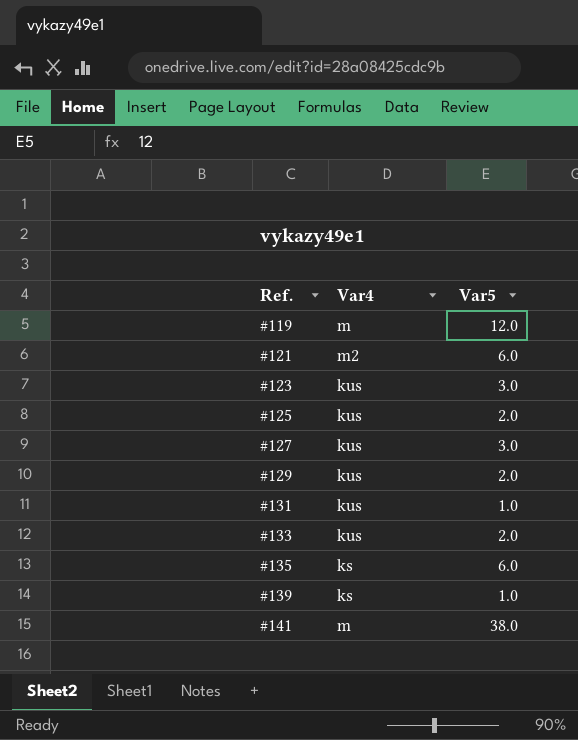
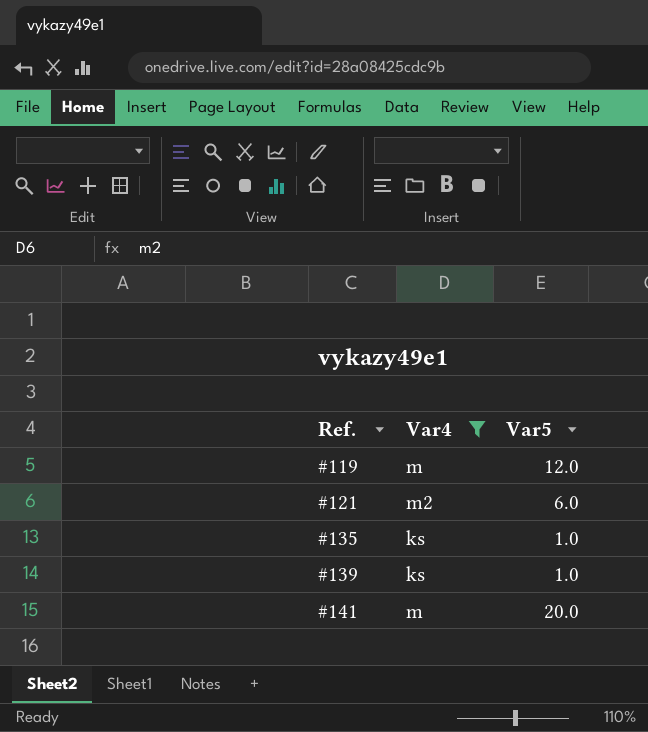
filter: none -> Var4 != kus
#135 | Var5: 6.0 -> 1.0
#141 | Var5: 38.0 -> 20.0

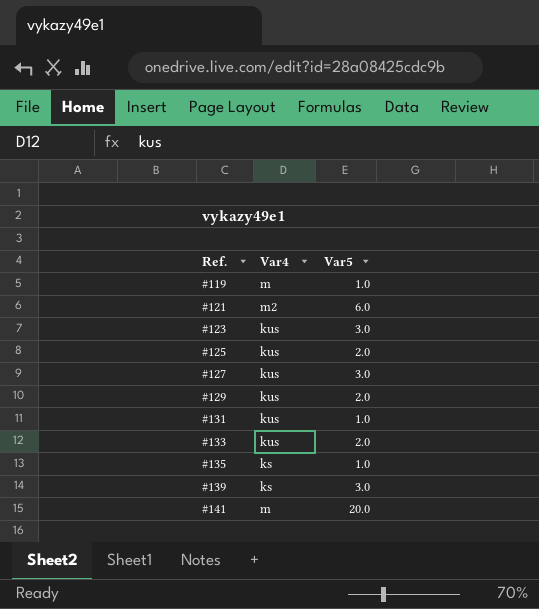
filter: Var4 != kus -> none
#119 | Var5: 12.0 -> 1.0
#139 | Var5: 1.0 -> 3.0

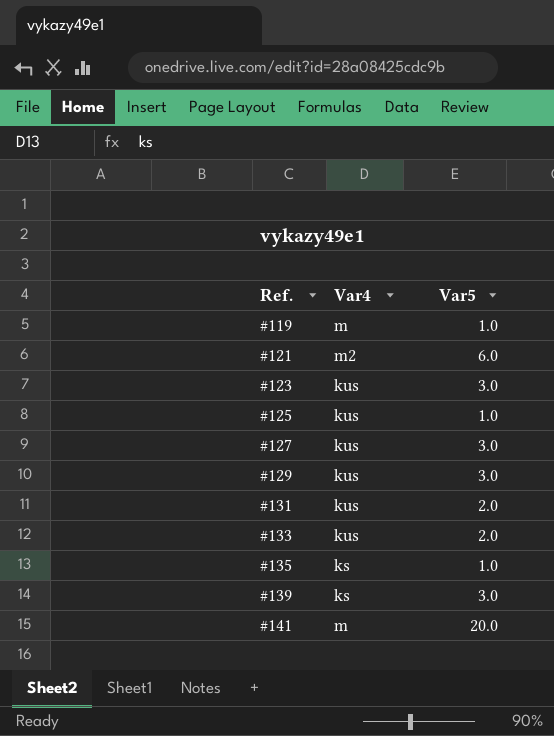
#125 | Var5: 2.0 -> 1.0
#129 | Var5: 2.0 -> 3.0
#131 | Var5: 1.0 -> 2.0

